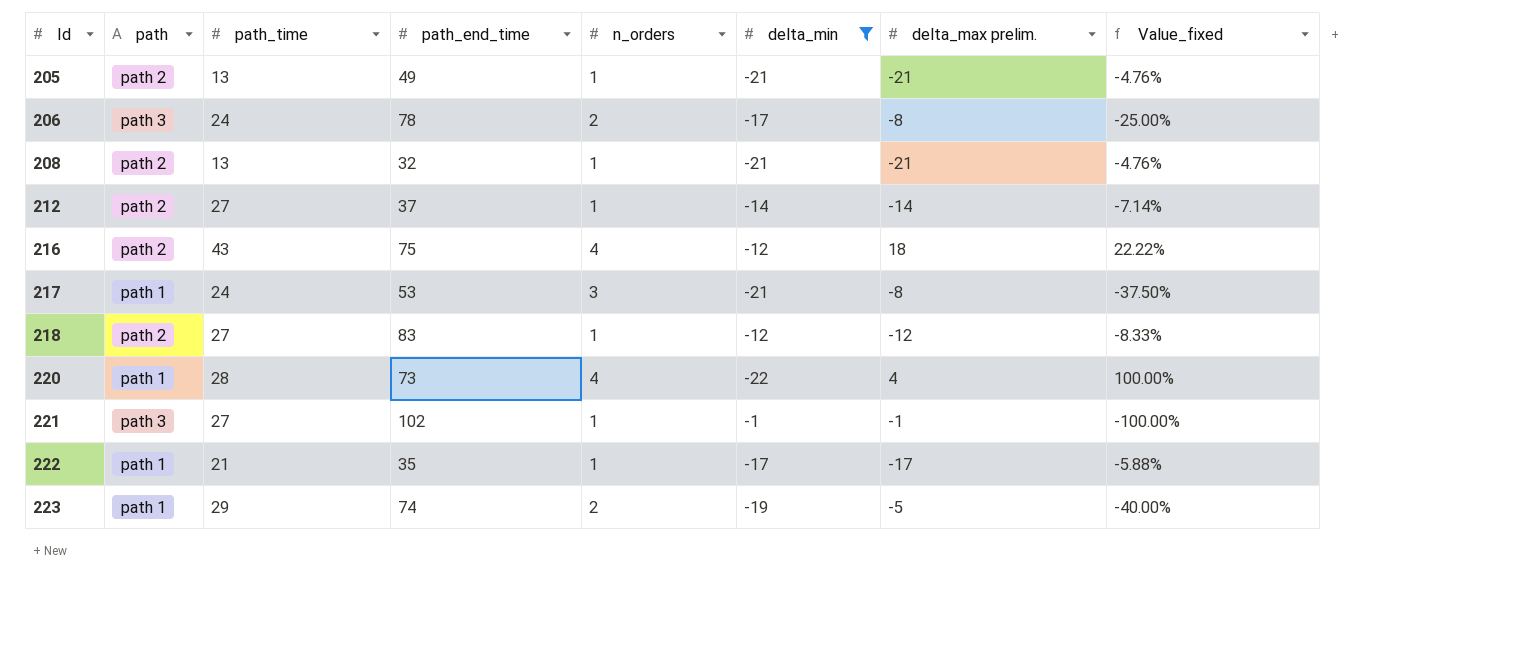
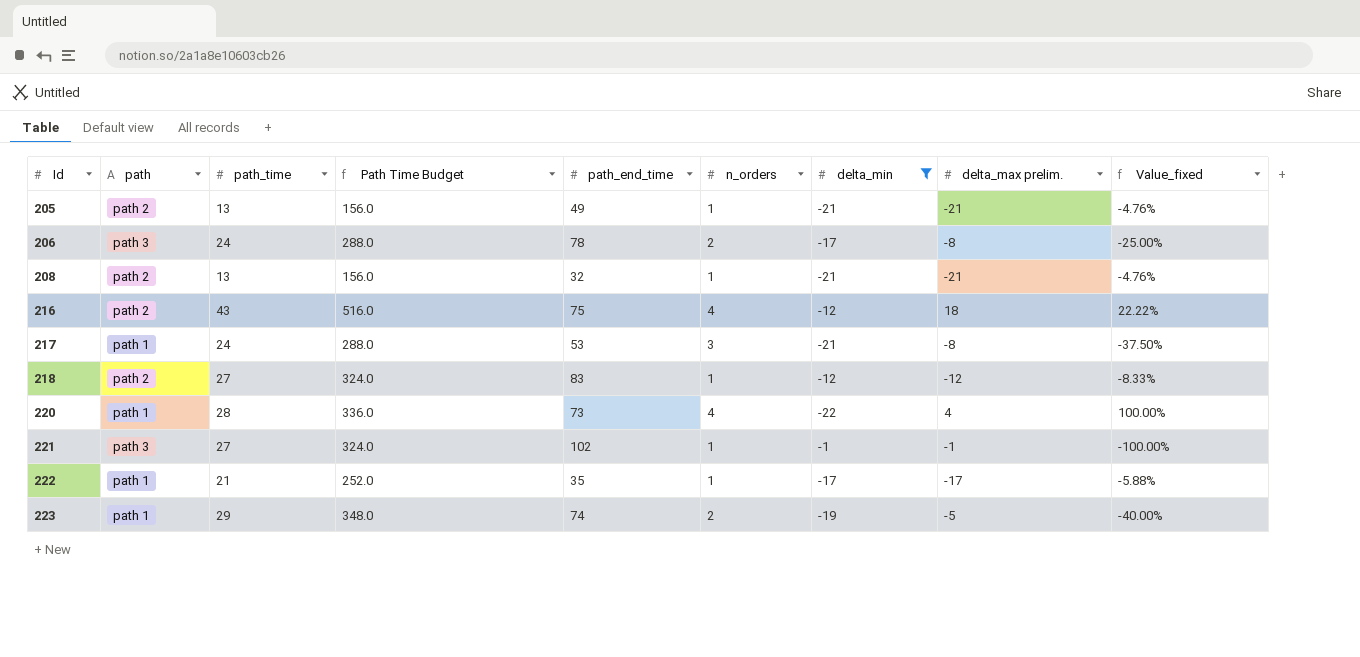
column Path Time Budget | formula: none -> [path_time] * 12
row 212: path 2 | 27 | 37 | 1 | -14 | -14 | -7.14% -> none

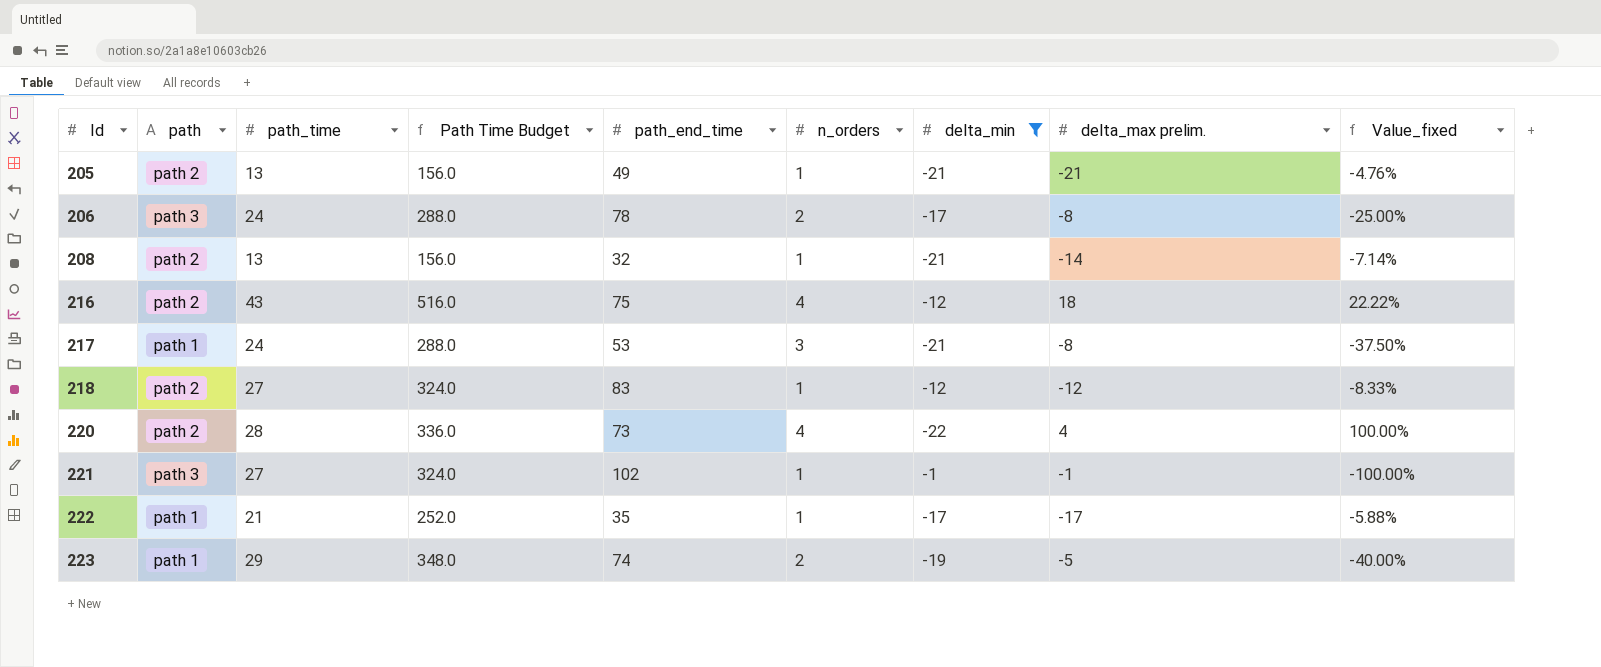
208 | delta_max prelim.: -21 -> -14
208 | Value_fixed: -4.76% -> -7.14%
220 | path: path 1 -> path 2

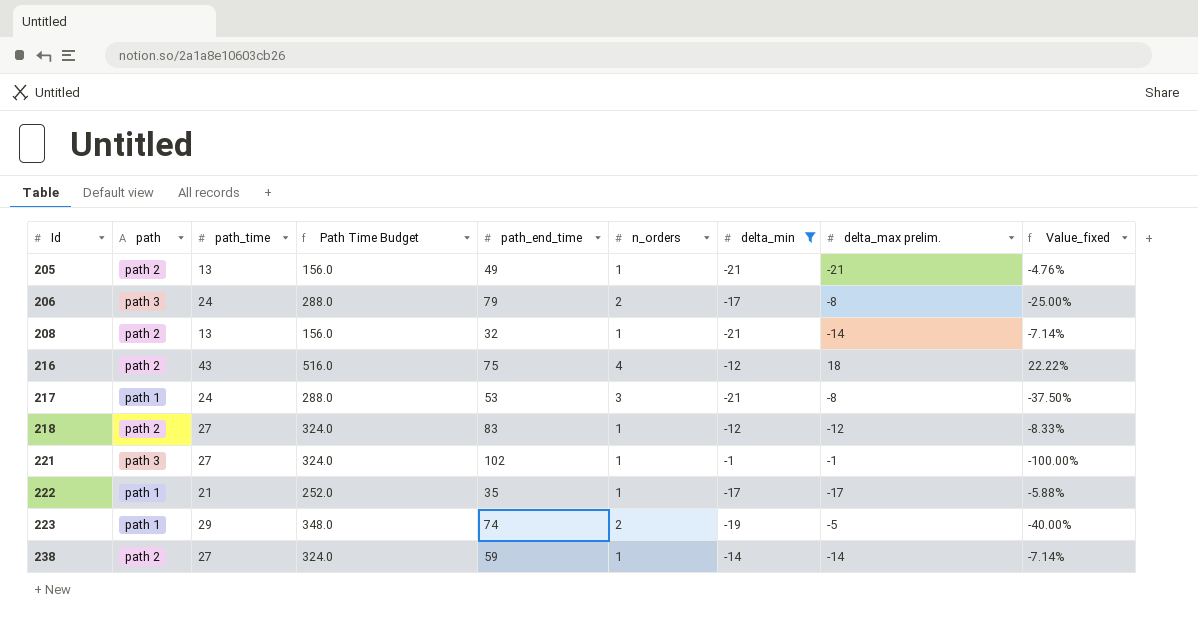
row 220: path 2 | 28 | 336.0 | 73 | 4 | -22 | 4 | 100.00% -> none
206 | path_end_time: 78 -> 79
row 238: none -> path 2 | 27 | 324.0 | 59 | 1 | -14 | -14 | -7.14%

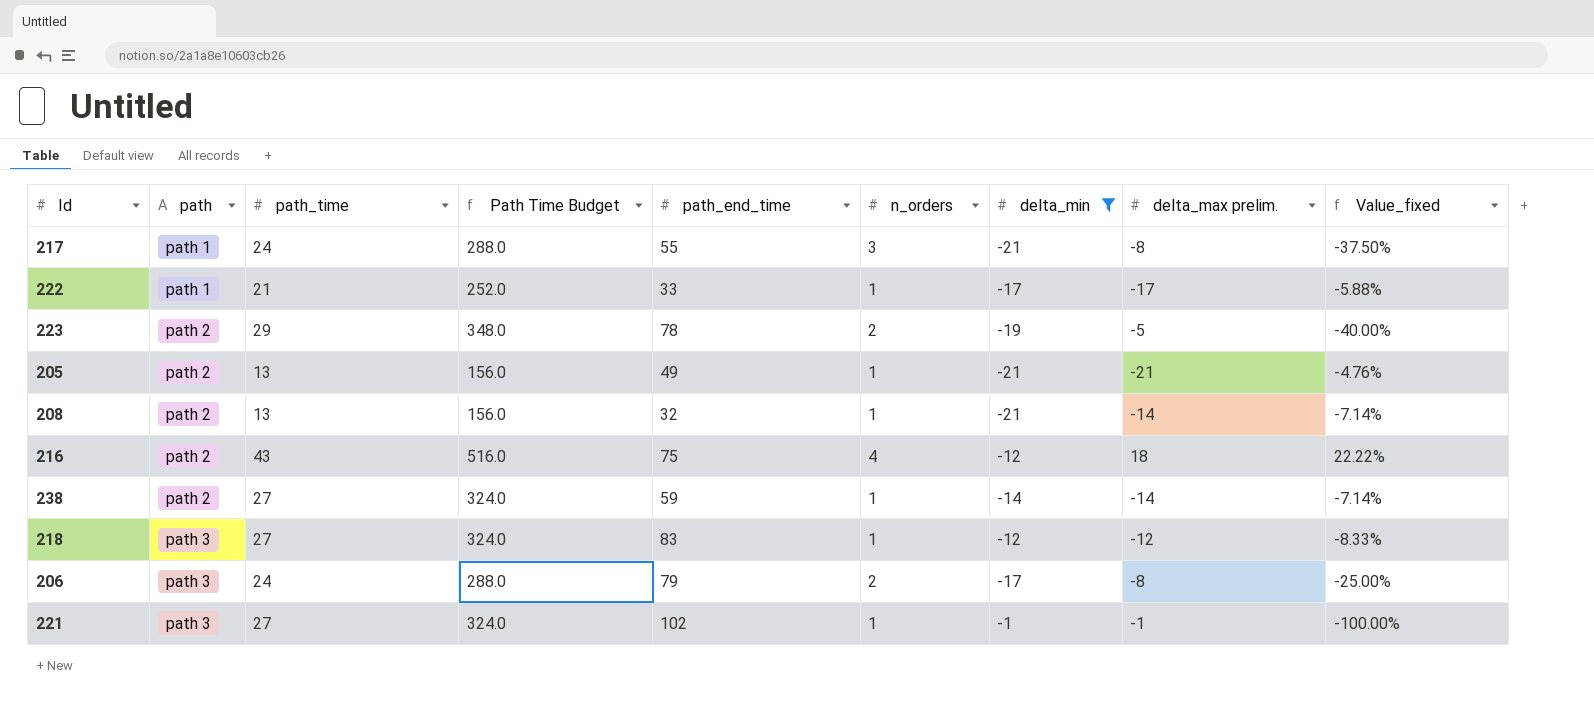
row order: Id ascending -> path ascending
217 | path_end_time: 53 -> 55
222 | path_end_time: 35 -> 33
223 | path: path 1 -> path 2
223 | path_end_time: 74 -> 78
218 | path: path 2 -> path 3

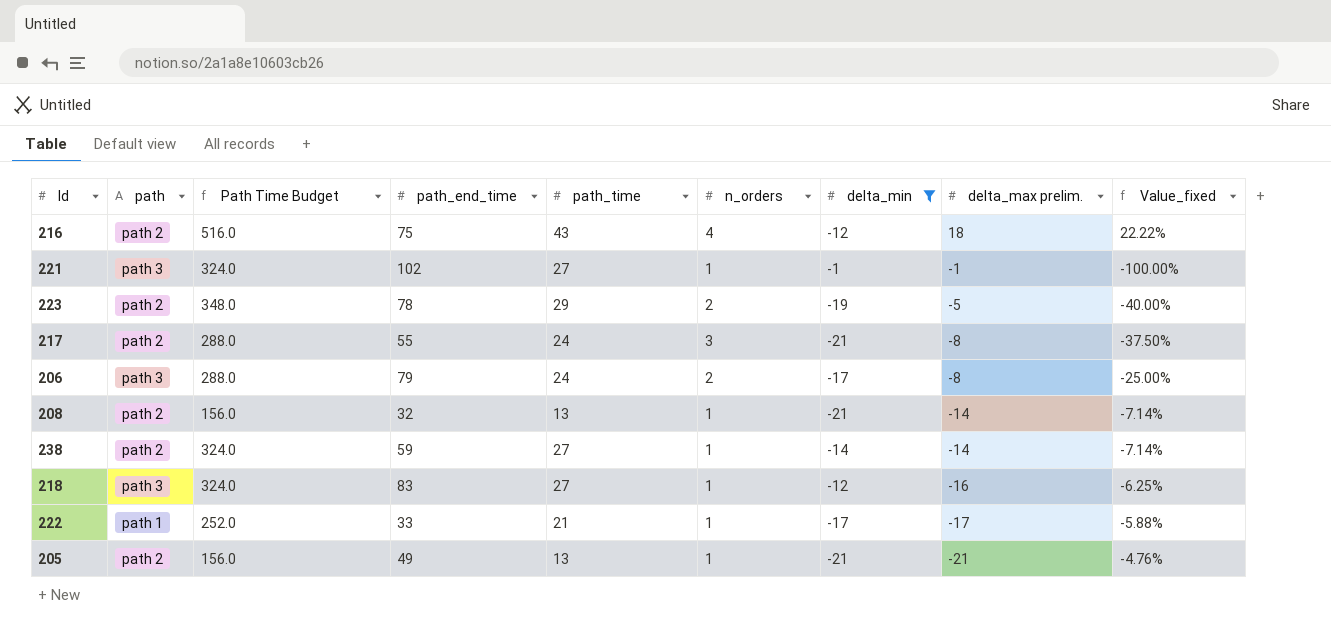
row order: path ascending -> delta_max prelim. descending
column path_time | position: 3 -> 5
217 | path: path 1 -> path 2
218 | delta_max prelim.: -12 -> -16
218 | Value_fixed: -8.33% -> -6.25%

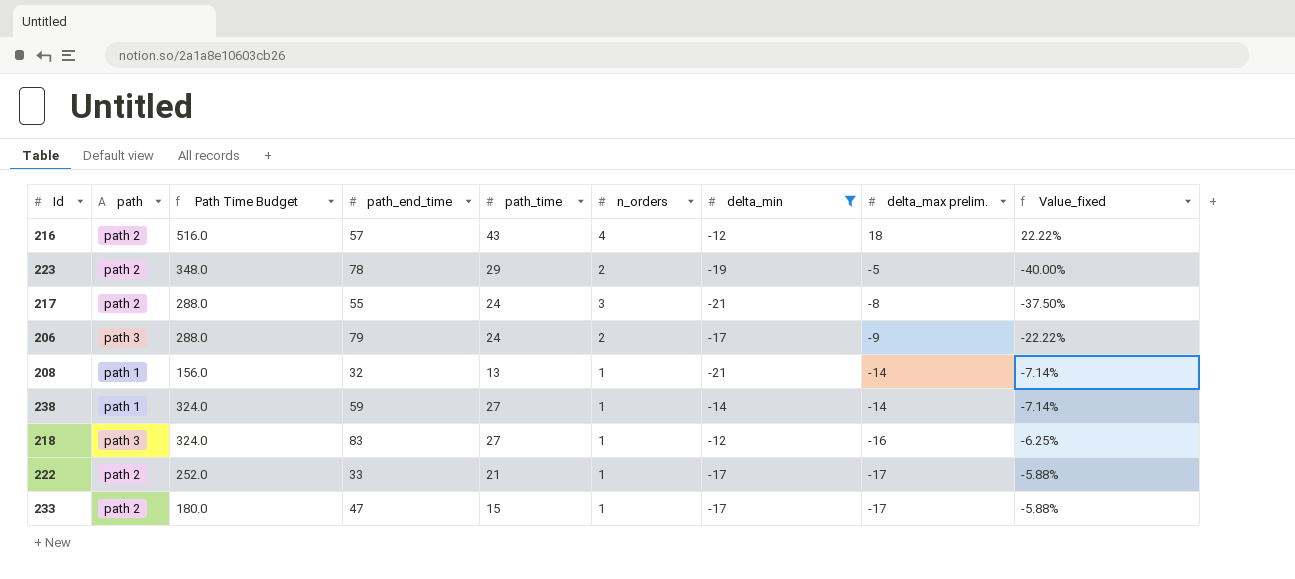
row 221: path 3 | 324.0 | 102 | 27 | 1 | -1 | -1 | -100.00% -> none
row 205: path 2 | 156.0 | 49 | 13 | 1 | -21 | -21 | -4.76% -> none
216 | path_end_time: 75 -> 57
206 | delta_max prelim.: -8 -> -9
206 | Value_fixed: -25.00% -> -22.22%
208 | path: path 2 -> path 1
238 | path: path 2 -> path 1
222 | path: path 1 -> path 2
row 233: none -> path 2 | 180.0 | 47 | 15 | 1 | -17 | -17 | -5.88%

